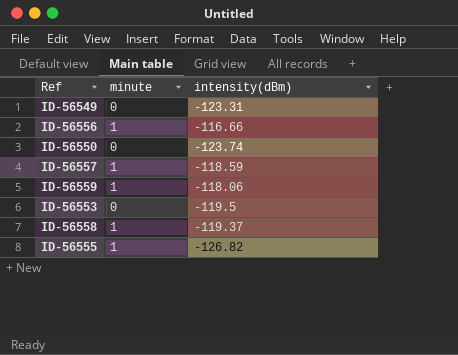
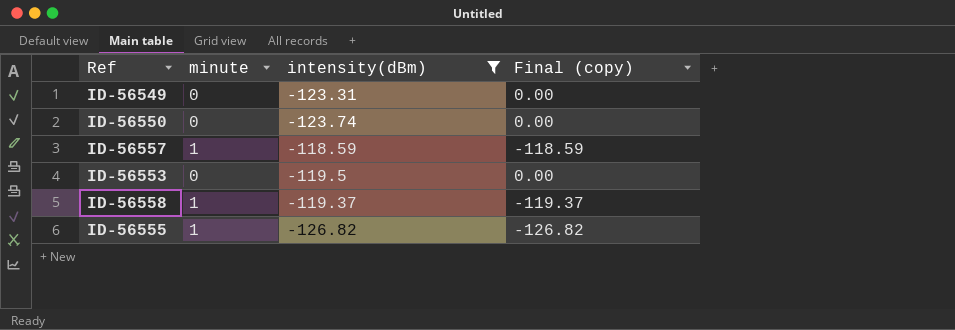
filter: none -> intensity(dBm) <= -118.59
column Final (copy) | formula: none -> [minute] * [intensity(dBm)]

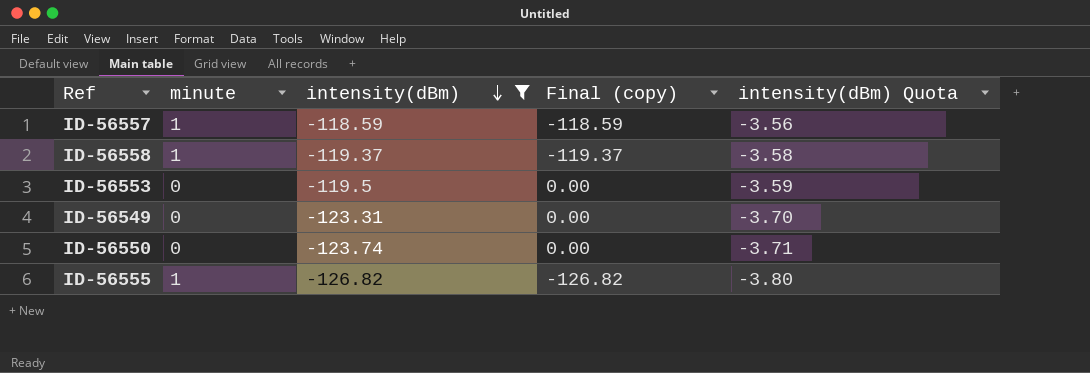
row order: none -> intensity(dBm) descending
column intensity(dBm) Quota | formula: none -> [intensity(dBm)] * 0.03

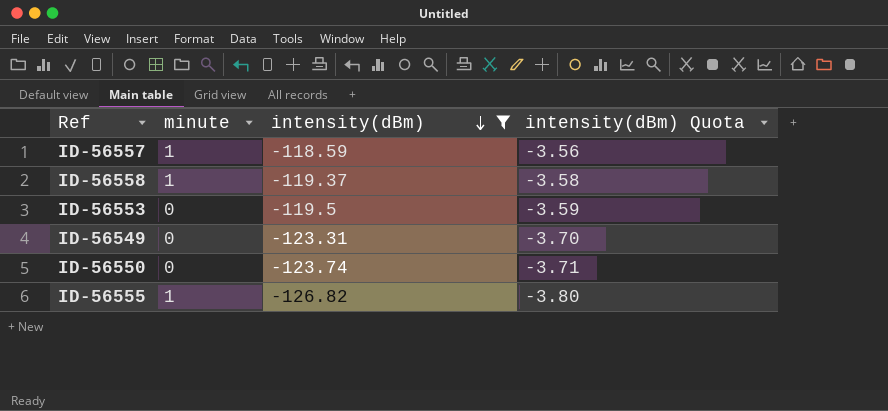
column Final (copy) | formula: [minute] * [intensity(dBm)] -> none

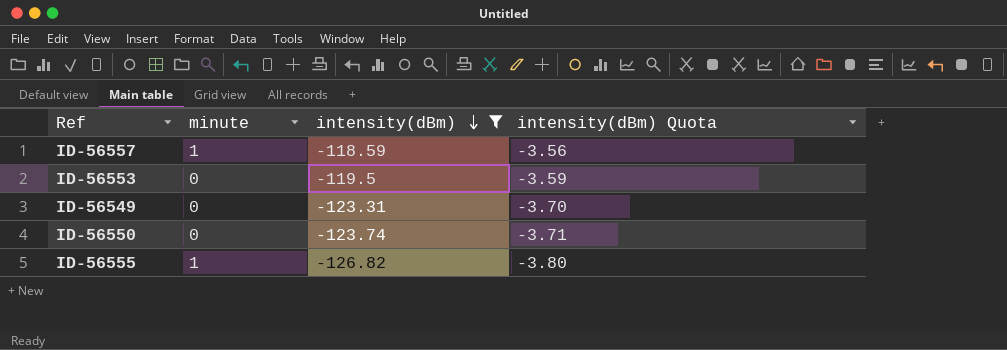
row ID-56558: 1 | -119.37 | -3.58 -> none

